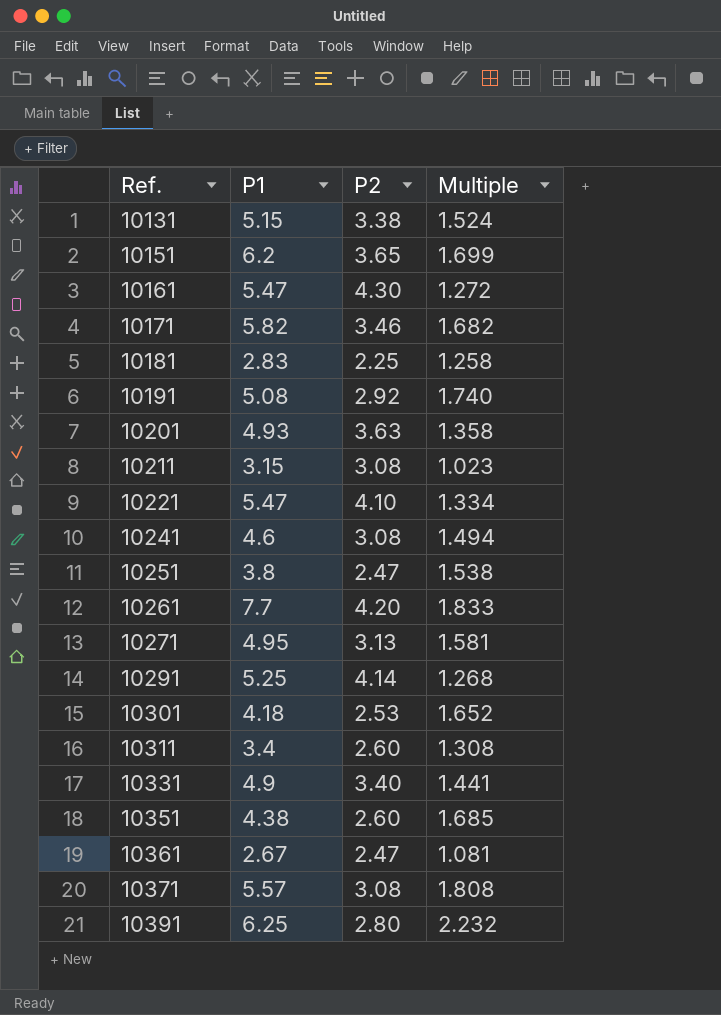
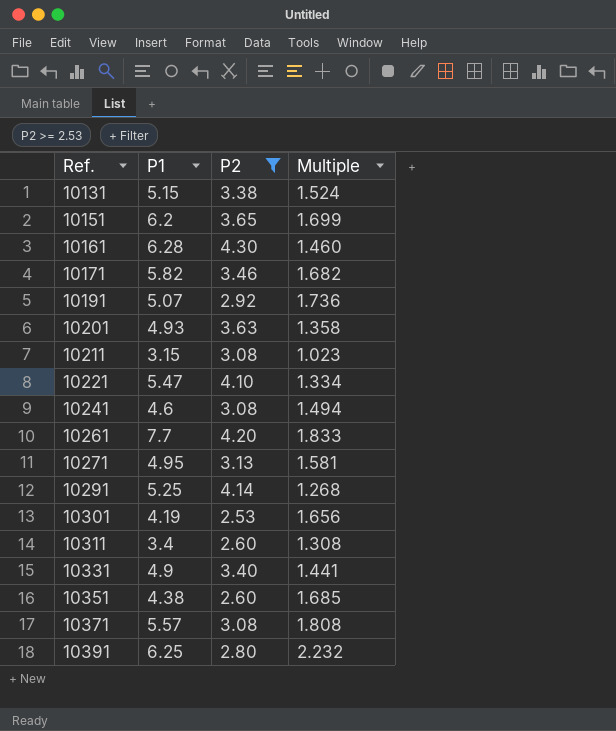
filter: none -> P2 >= 2.53
10161 | P1: 5.47 -> 6.28
10161 | Multiple: 1.272 -> 1.460
10191 | P1: 5.08 -> 5.07
10191 | Multiple: 1.740 -> 1.736
10301 | P1: 4.18 -> 4.19
10301 | Multiple: 1.652 -> 1.656

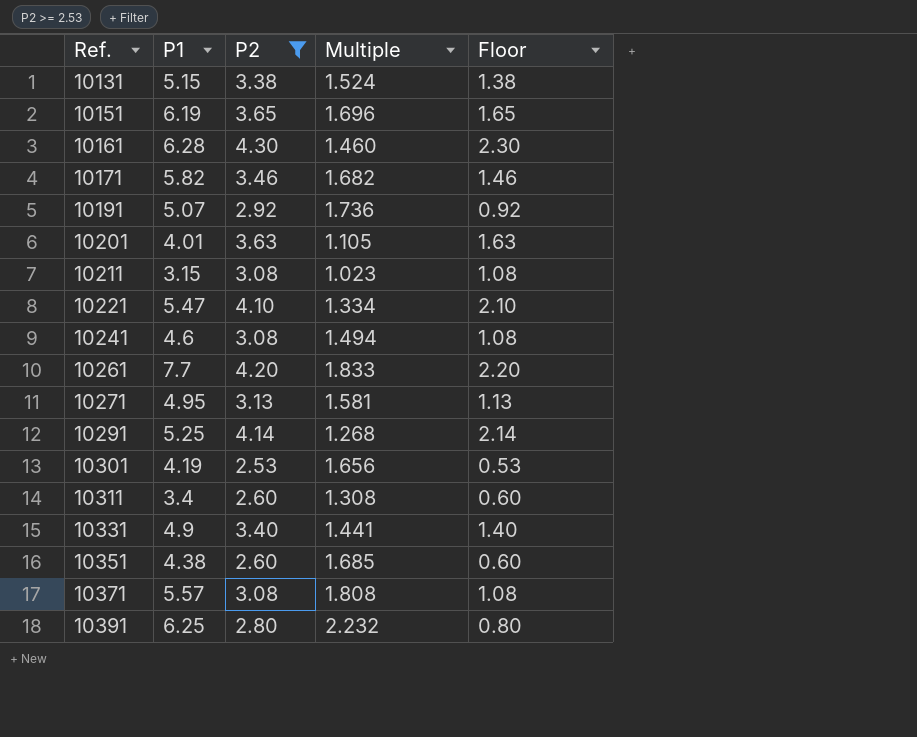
column Floor | formula: none -> [P2] - 2
10151 | P1: 6.2 -> 6.19
10151 | Multiple: 1.699 -> 1.696
10201 | P1: 4.93 -> 4.01
10201 | Multiple: 1.358 -> 1.105

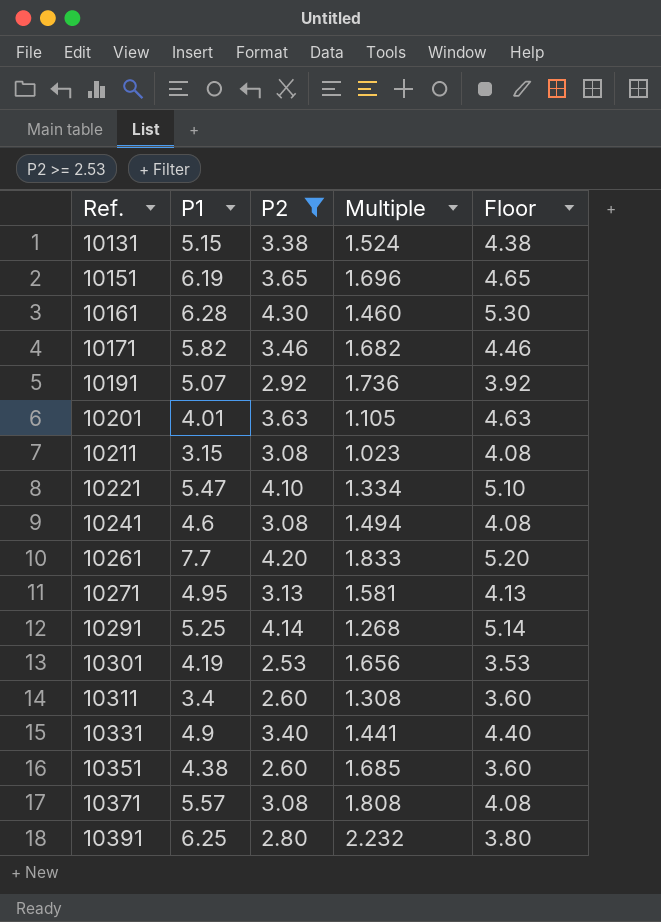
column Floor | formula: [P2] - 2 -> [P2] + 1

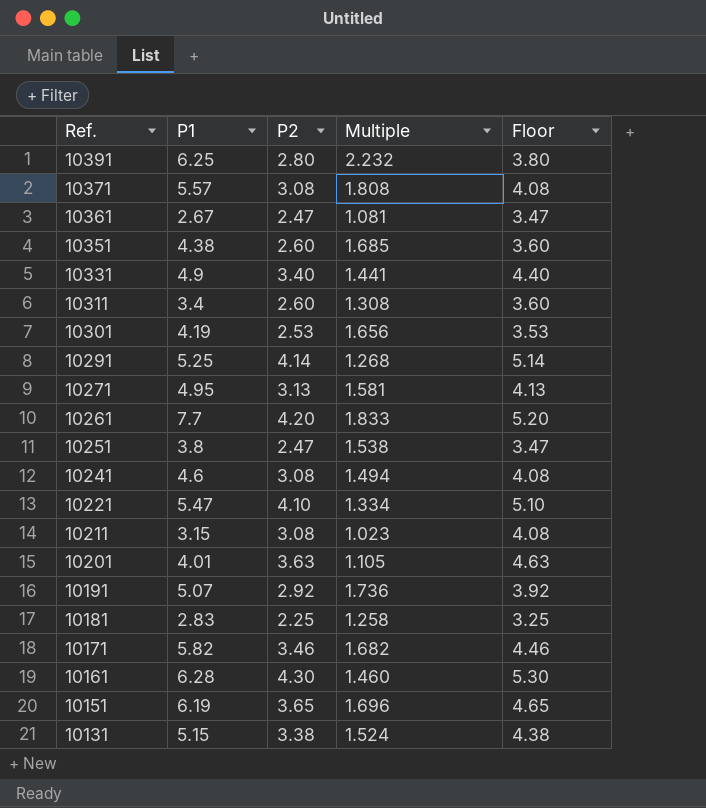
filter: P2 >= 2.53 -> none
row order: Ref. ascending -> Ref. descending

